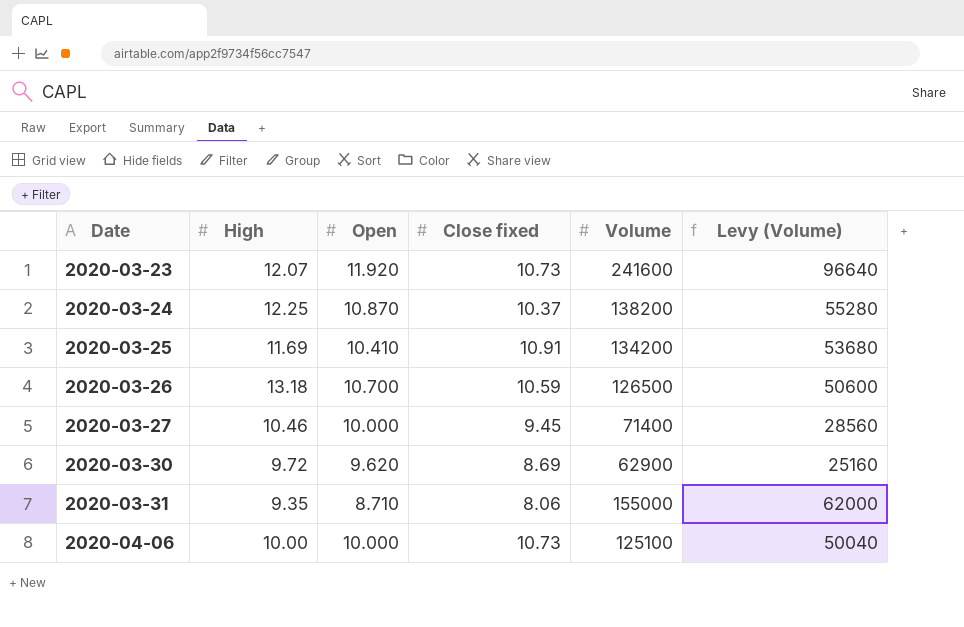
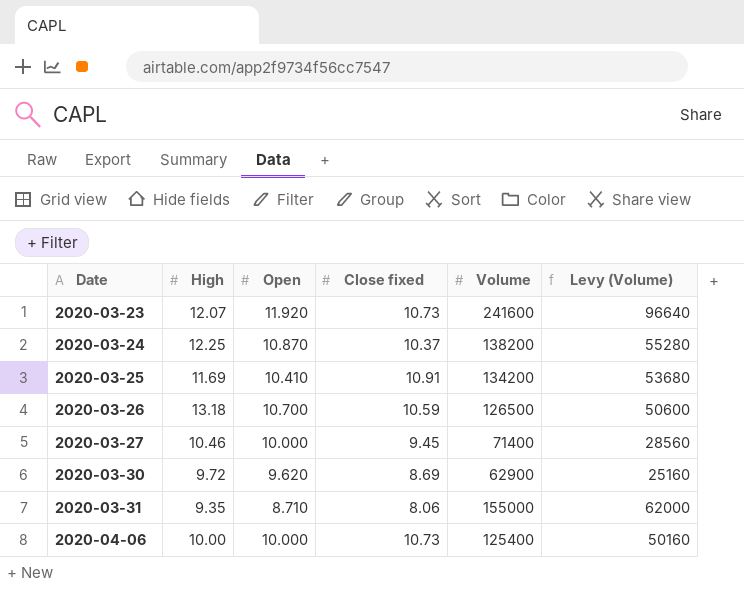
2020-04-06 | Volume: 125100 -> 125400
2020-04-06 | Levy (Volume): 50040 -> 50160

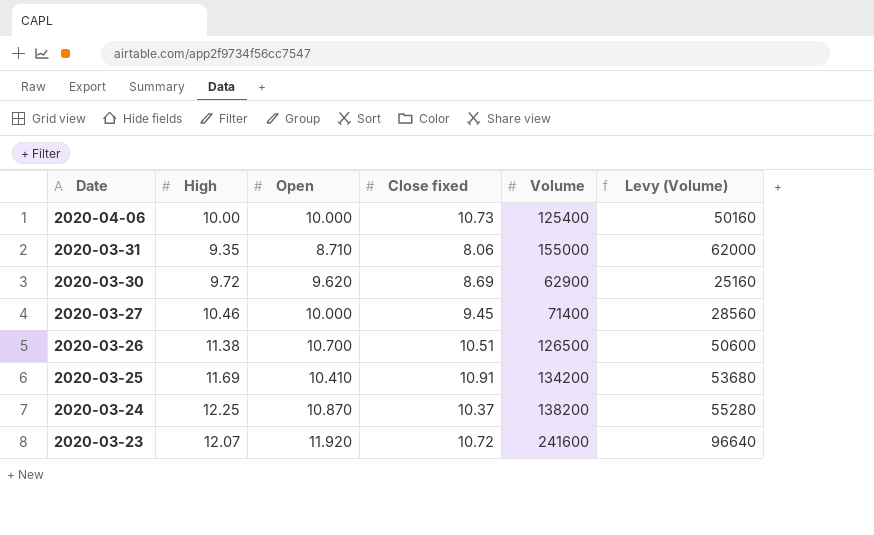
row order: Date ascending -> Date descending
2020-03-26 | High: 13.18 -> 11.38
2020-03-26 | Close fixed: 10.59 -> 10.51
2020-03-23 | Close fixed: 10.73 -> 10.72

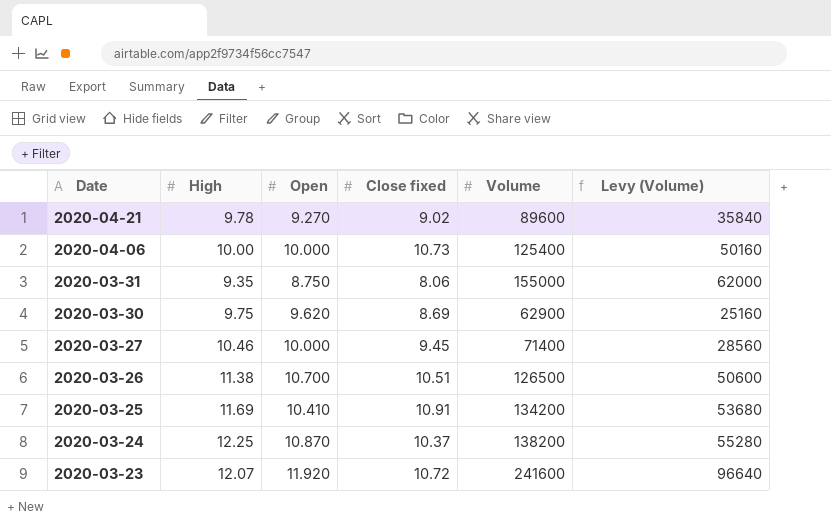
row 2020-04-21: none -> 9.78 | 9.270 | 9.02 | 89600 | 35840
2020-03-31 | Open: 8.710 -> 8.750
2020-03-30 | High: 9.72 -> 9.75

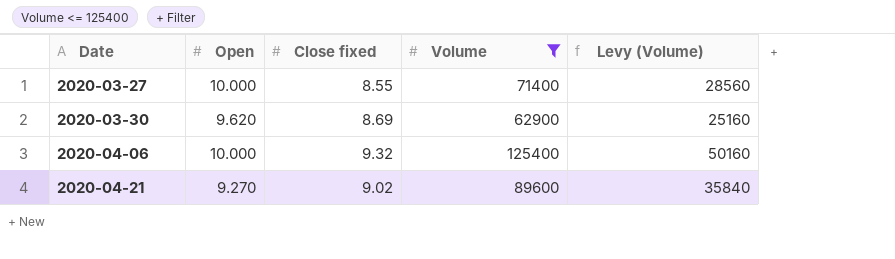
filter: none -> Volume <= 125400
row order: Date descending -> Date ascending
column High | position: 2 -> none
2020-03-27 | Close fixed: 9.45 -> 8.55
2020-04-06 | Close fixed: 10.73 -> 9.32

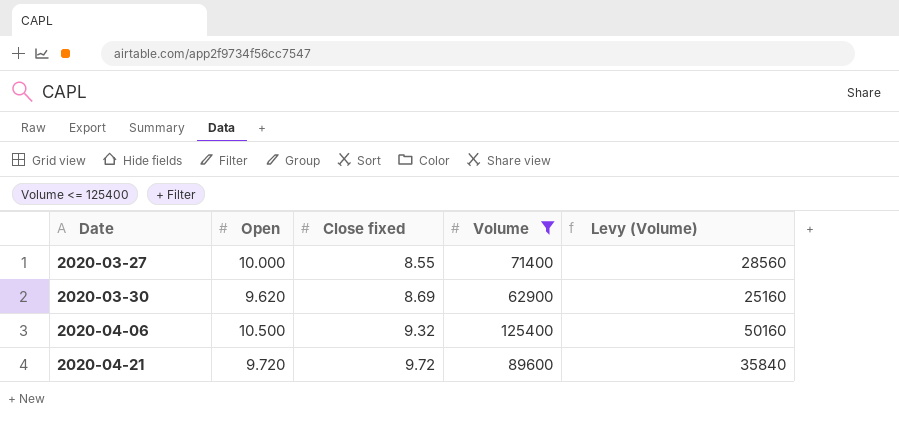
2020-04-06 | Open: 10.000 -> 10.500
2020-04-21 | Open: 9.270 -> 9.720
2020-04-21 | Close fixed: 9.02 -> 9.72

